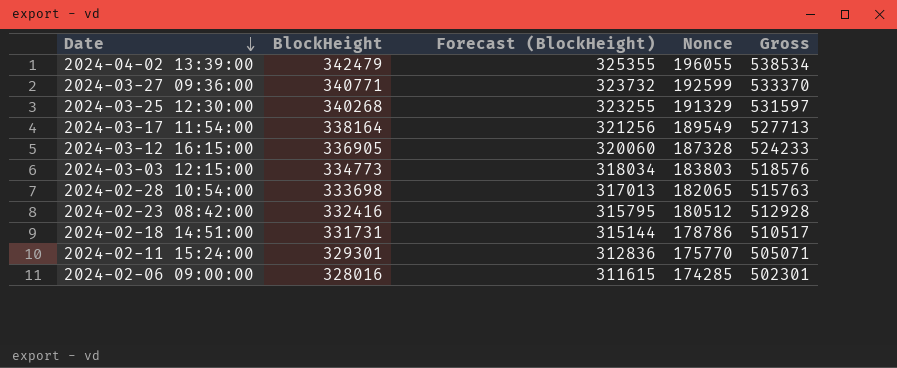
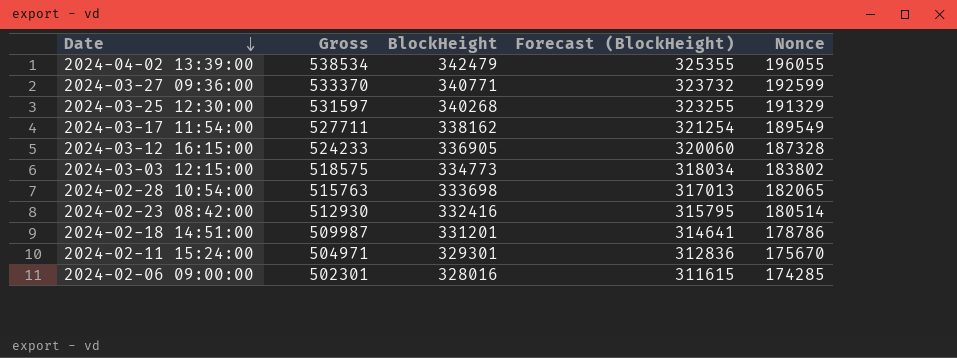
column Gross | position: 5 -> 2
2024-03-17 11:54:00 | Gross: 527713 -> 527711
2024-03-17 11:54:00 | BlockHeight: 338164 -> 338162
2024-03-17 11:54:00 | Forecast (BlockHeight): 321256 -> 321254
2024-03-03 12:15:00 | Gross: 518576 -> 518575
2024-03-03 12:15:00 | Nonce: 183803 -> 183802
2024-02-23 08:42:00 | Gross: 512928 -> 512930
2024-02-23 08:42:00 | Nonce: 180512 -> 180514
2024-02-18 14:51:00 | Gross: 510517 -> 509987
2024-02-18 14:51:00 | BlockHeight: 331731 -> 331201
2024-02-18 14:51:00 | Forecast (BlockHeight): 315144 -> 314641
2024-02-11 15:24:00 | Gross: 505071 -> 504971
2024-02-11 15:24:00 | Nonce: 175770 -> 175670

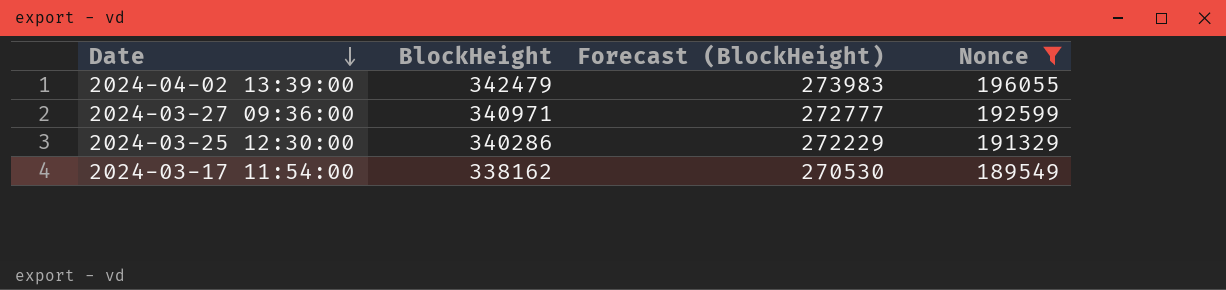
filter: none -> Nonce >= 189549
column Gross | formula: [BlockHeight] + [Nonce] -> none
column Forecast (BlockHeight) | formula: [BlockHeight] * 0.95 -> [BlockHeight] * 0.8
2024-03-27 09:36:00 | BlockHeight: 340771 -> 340971
2024-03-25 12:30:00 | BlockHeight: 340268 -> 340286

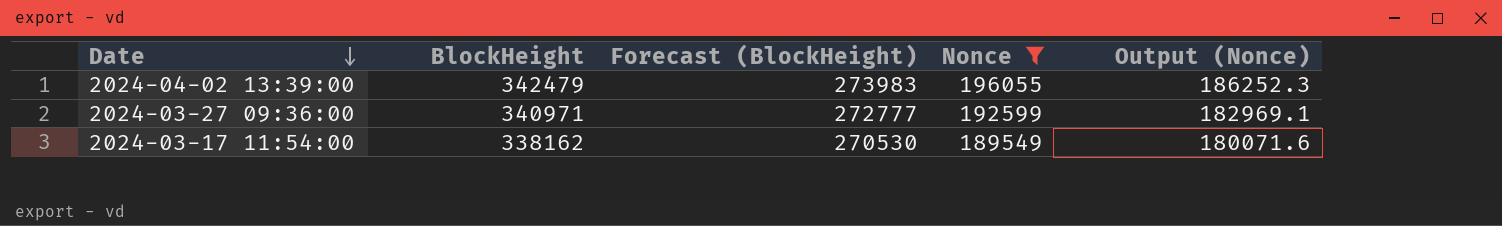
column Output (Nonce) | formula: none -> [Nonce] * 0.95
row 2024-03-25 12:30:00: 340286 | 272229 | 191329 -> none

